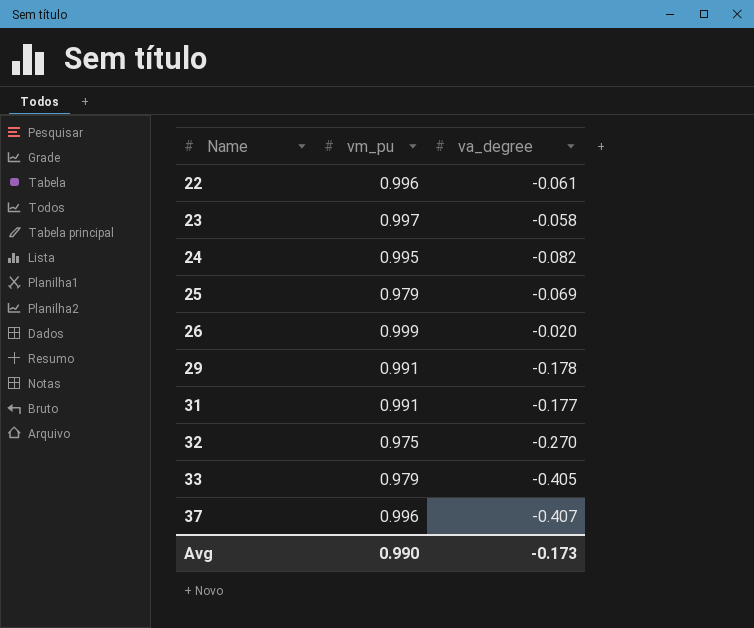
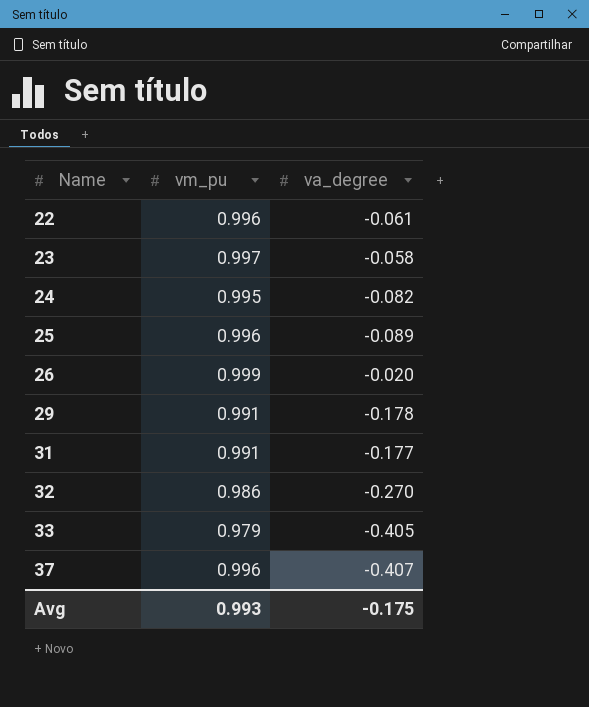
25 | vm_pu: 0.979 -> 0.996
25 | va_degree: -0.069 -> -0.089
32 | vm_pu: 0.975 -> 0.986
Avg | vm_pu: 0.990 -> 0.993
Avg | va_degree: -0.173 -> -0.175

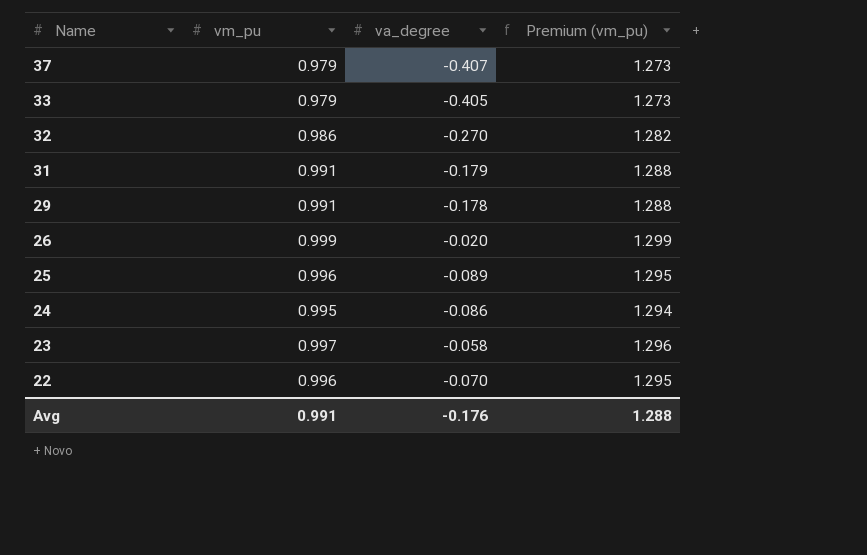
row order: Name ascending -> Name descending
column Premium (vm_pu) | formula: none -> [vm_pu] * 1.3
37 | vm_pu: 0.996 -> 0.979
31 | va_degree: -0.177 -> -0.179
24 | va_degree: -0.082 -> -0.086
22 | va_degree: -0.061 -> -0.070
Avg | vm_pu: 0.993 -> 0.991
Avg | va_degree: -0.175 -> -0.176

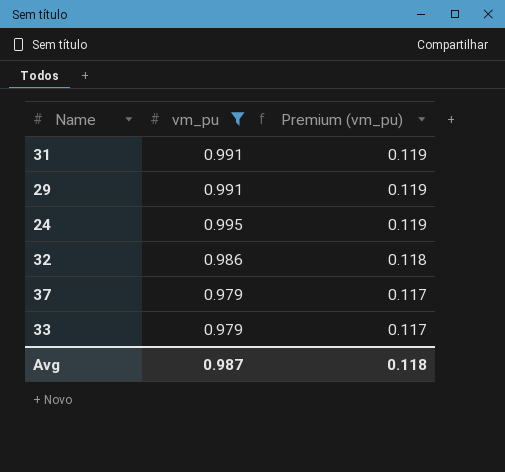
filter: none -> vm_pu <= 0.995
row order: Name descending -> Premium (vm_pu) descending
column va_degree | position: 3 -> none
column Premium (vm_pu) | formula: [vm_pu] * 1.3 -> [vm_pu] * 0.12
Avg | vm_pu: 0.991 -> 0.987
Avg | Premium (vm_pu): 1.288 -> 0.118

